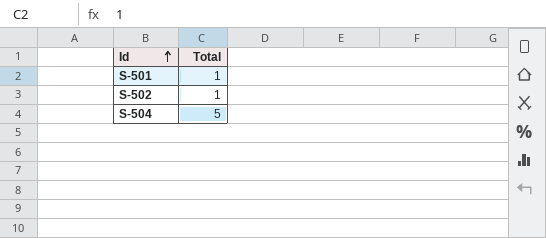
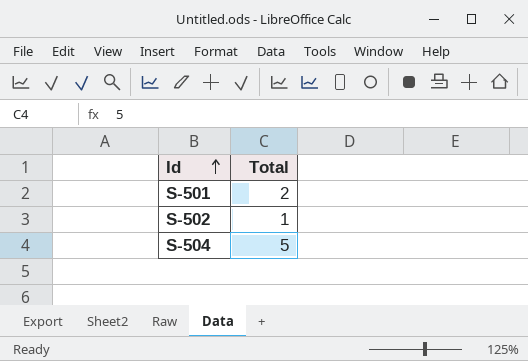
S-501 | Total: 1 -> 2

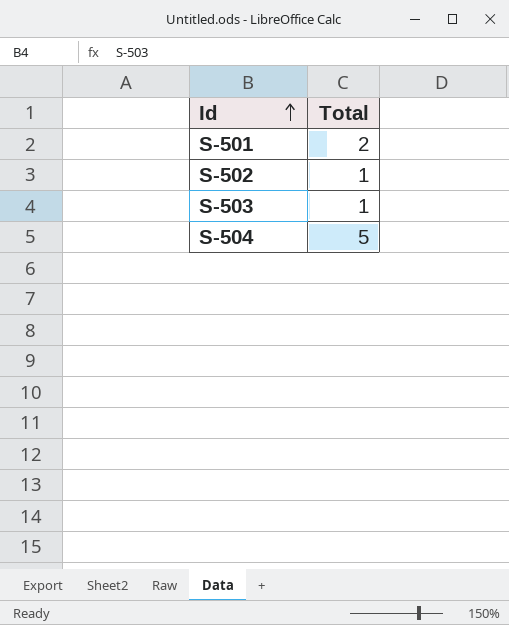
row S-503: none -> 1

